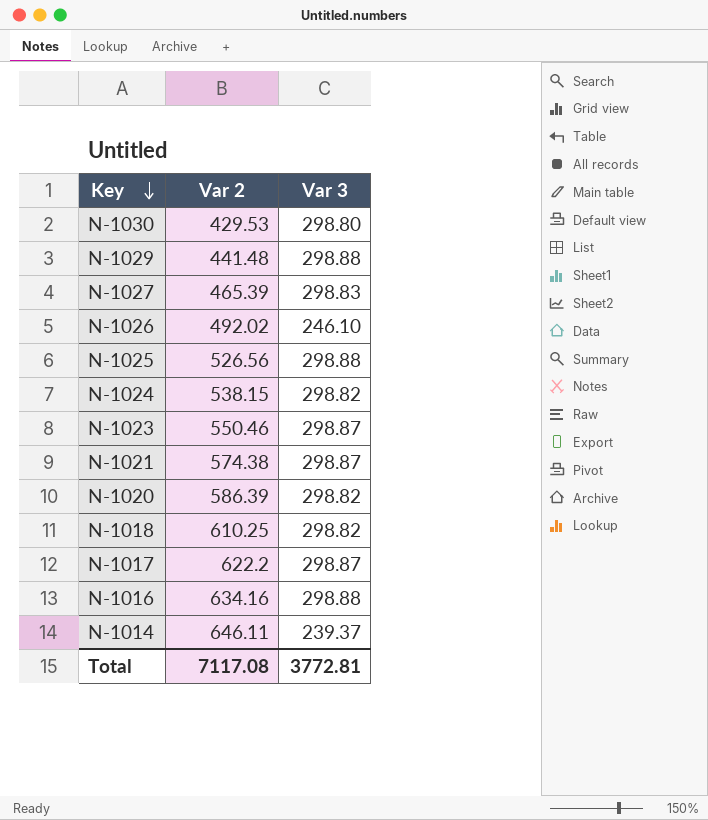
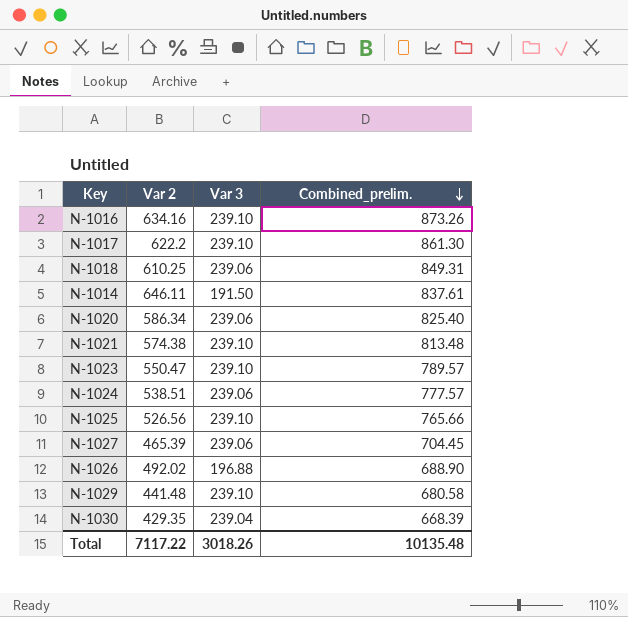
row order: Key descending -> Combined_prelim. descending
column Combined_prelim. | formula: none -> [Var 2] + [Var 3]
N-1016 | Var 3: 298.88 -> 239.10
N-1017 | Var 3: 298.87 -> 239.10
N-1018 | Var 3: 298.82 -> 239.06
N-1014 | Var 3: 239.37 -> 191.50
N-1020 | Var 2: 586.39 -> 586.34
N-1020 | Var 3: 298.82 -> 239.06
N-1021 | Var 3: 298.87 -> 239.10
N-1023 | Var 2: 550.46 -> 550.47
N-1023 | Var 3: 298.87 -> 239.10
N-1024 | Var 2: 538.15 -> 538.51
N-1024 | Var 3: 298.82 -> 239.06
N-1025 | Var 3: 298.88 -> 239.10
N-1027 | Var 3: 298.83 -> 239.06
N-1026 | Var 3: 246.10 -> 196.88
N-1029 | Var 3: 298.88 -> 239.10
N-1030 | Var 2: 429.53 -> 429.35
N-1030 | Var 3: 298.80 -> 239.04
Total | Var 2: 7117.08 -> 7117.22
Total | Var 3: 3772.81 -> 3018.26

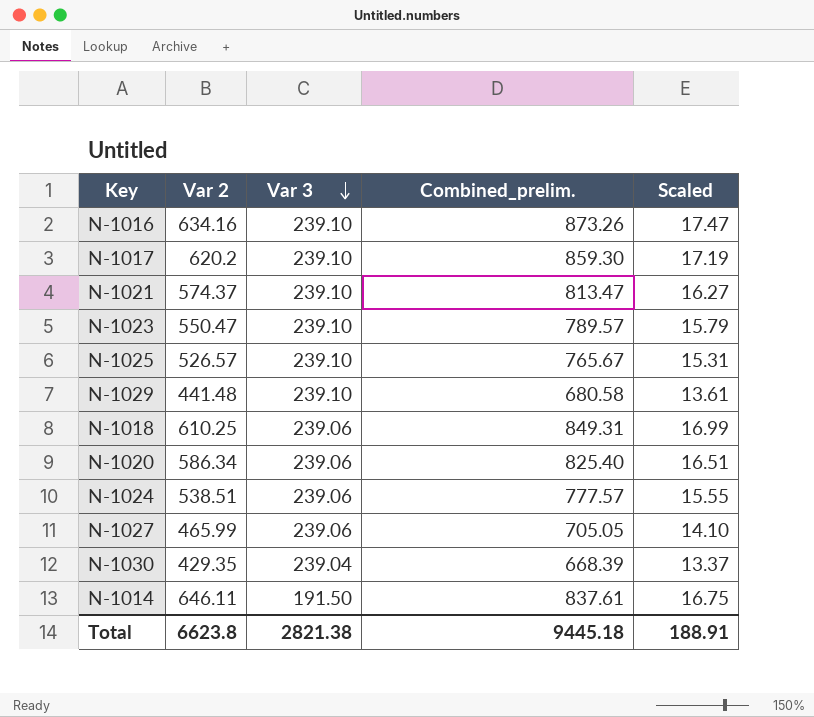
row order: Combined_prelim. descending -> Var 3 descending
column Scaled | formula: none -> [Combined_prelim.] * 0.02
row N-1026: 492.02 | 196.88 | 688.90 -> none
N-1017 | Var 2: 622.2 -> 620.2
N-1017 | Combined_prelim.: 861.30 -> 859.30
N-1021 | Var 2: 574.38 -> 574.37
N-1021 | Combined_prelim.: 813.48 -> 813.47
N-1025 | Var 2: 526.56 -> 526.57
N-1025 | Combined_prelim.: 765.66 -> 765.67
N-1027 | Var 2: 465.39 -> 465.99
N-1027 | Combined_prelim.: 704.45 -> 705.05
Total | Var 2: 7117.22 -> 6623.8
Total | Var 3: 3018.26 -> 2821.38
Total | Combined_prelim.: 10135.48 -> 9445.18

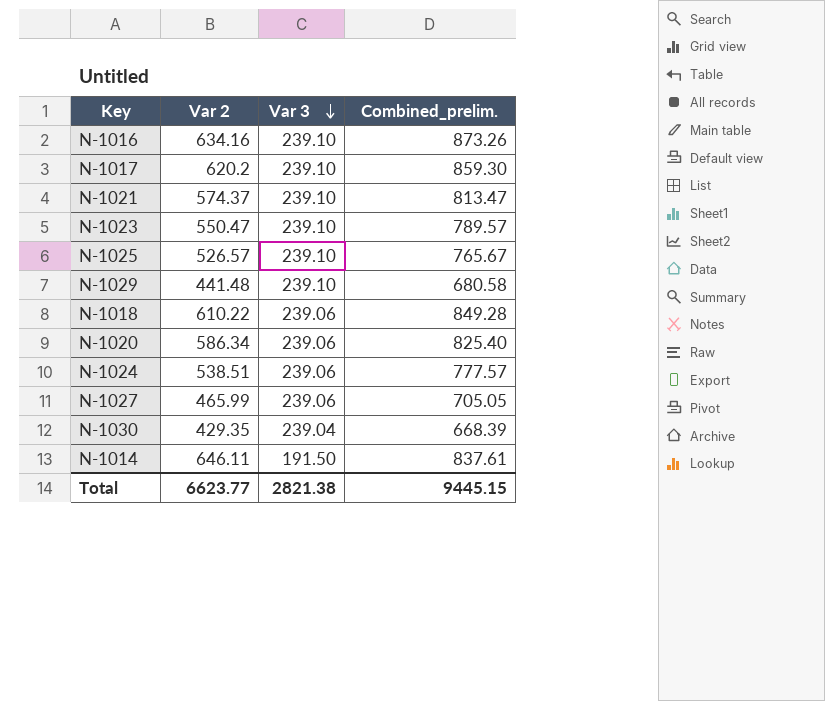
column Scaled | formula: [Combined_prelim.] * 0.02 -> none
N-1018 | Var 2: 610.25 -> 610.22
N-1018 | Combined_prelim.: 849.31 -> 849.28
Total | Var 2: 6623.8 -> 6623.77
Total | Combined_prelim.: 9445.18 -> 9445.15

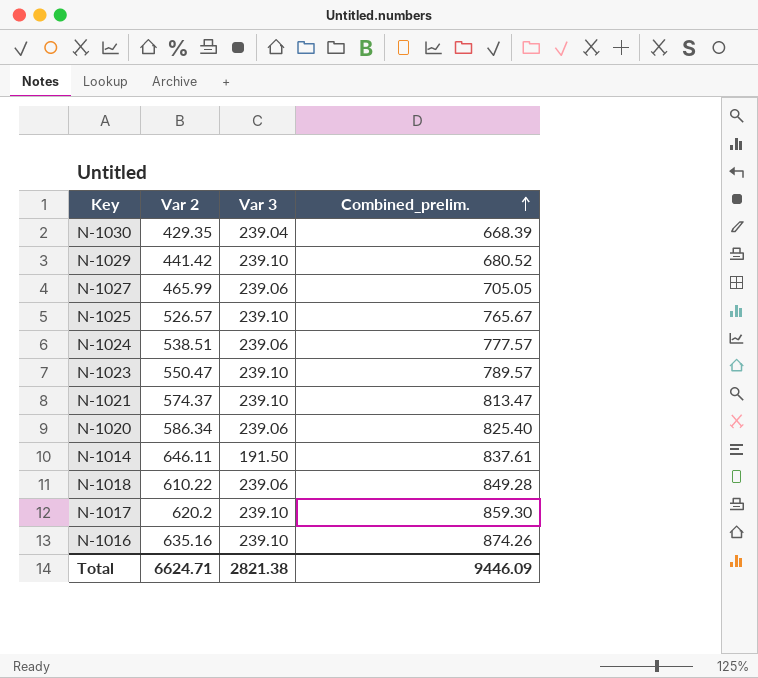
row order: Var 3 descending -> Combined_prelim. ascending
N-1029 | Var 2: 441.48 -> 441.42
N-1029 | Combined_prelim.: 680.58 -> 680.52
N-1016 | Var 2: 634.16 -> 635.16
N-1016 | Combined_prelim.: 873.26 -> 874.26
Total | Var 2: 6623.77 -> 6624.71
Total | Combined_prelim.: 9445.15 -> 9446.09

